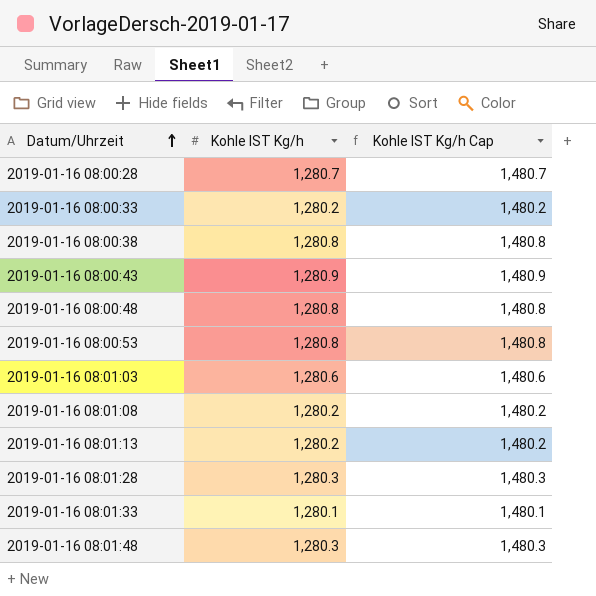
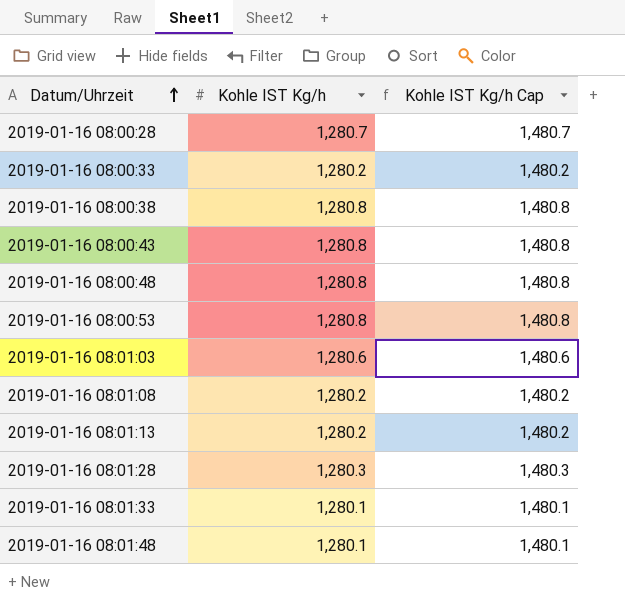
2019-01-16 08:00:43 | Kohle IST Kg/h: 1,280.9 -> 1,280.8
2019-01-16 08:00:43 | Kohle IST Kg/h Cap: 1,480.9 -> 1,480.8
2019-01-16 08:01:48 | Kohle IST Kg/h: 1,280.3 -> 1,280.1
2019-01-16 08:01:48 | Kohle IST Kg/h Cap: 1,480.3 -> 1,480.1

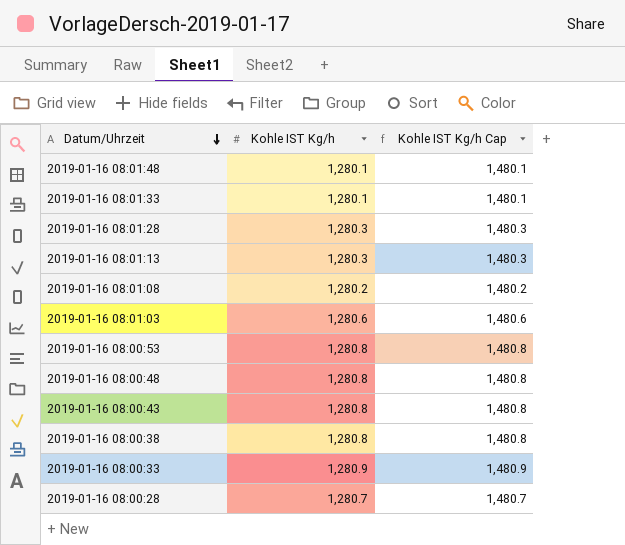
row order: Datum/Uhrzeit ascending -> Datum/Uhrzeit descending
2019-01-16 08:01:13 | Kohle IST Kg/h: 1,280.2 -> 1,280.3
2019-01-16 08:01:13 | Kohle IST Kg/h Cap: 1,480.2 -> 1,480.3
2019-01-16 08:00:33 | Kohle IST Kg/h: 1,280.2 -> 1,280.9
2019-01-16 08:00:33 | Kohle IST Kg/h Cap: 1,480.2 -> 1,480.9

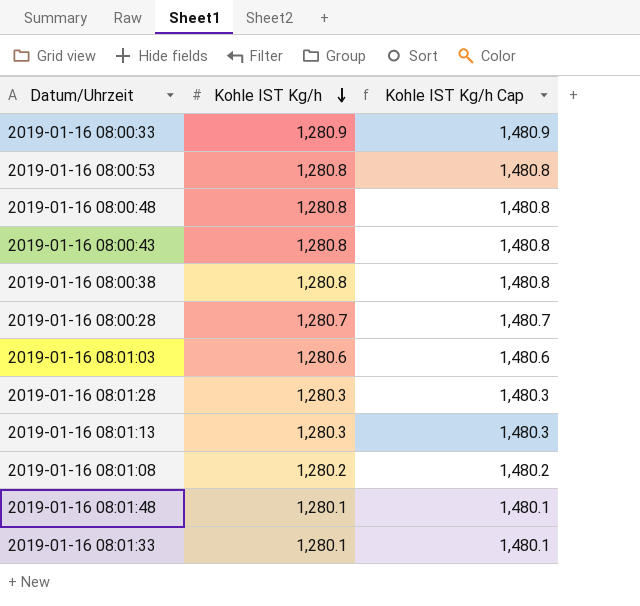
row order: Datum/Uhrzeit descending -> Kohle IST Kg/h descending

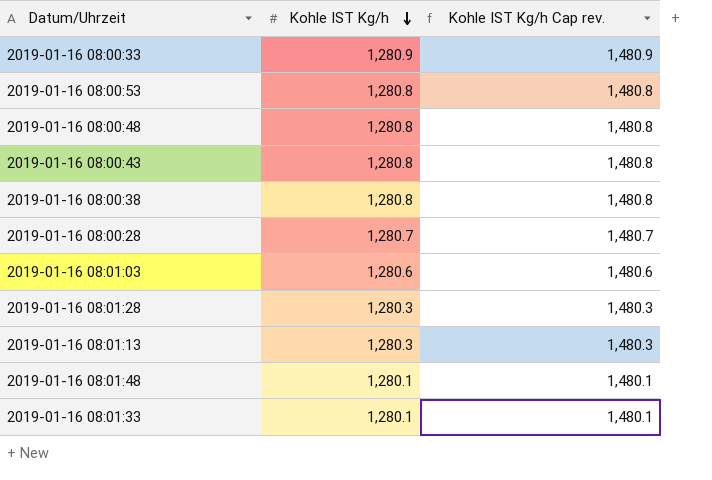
column name: Kohle IST Kg/h Cap -> Kohle IST Kg/h Cap rev.
row 2019-01-16 08:01:08: 1,280.2 | 1,480.2 -> none

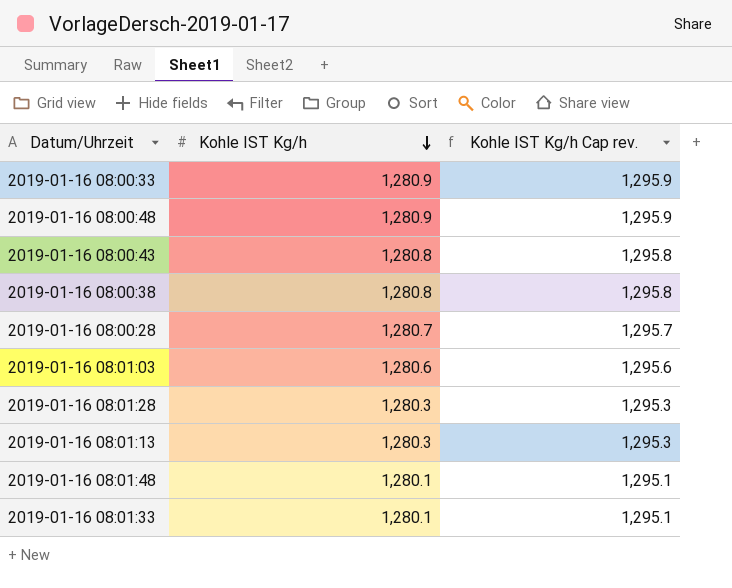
column Kohle IST Kg/h Cap rev. | formula: [Kohle IST Kg/h] + 200 -> [Kohle IST Kg/h] + 15
row 2019-01-16 08:00:53: 1,280.8 | 1,480.8 -> none
2019-01-16 08:00:48 | Kohle IST Kg/h: 1,280.8 -> 1,280.9

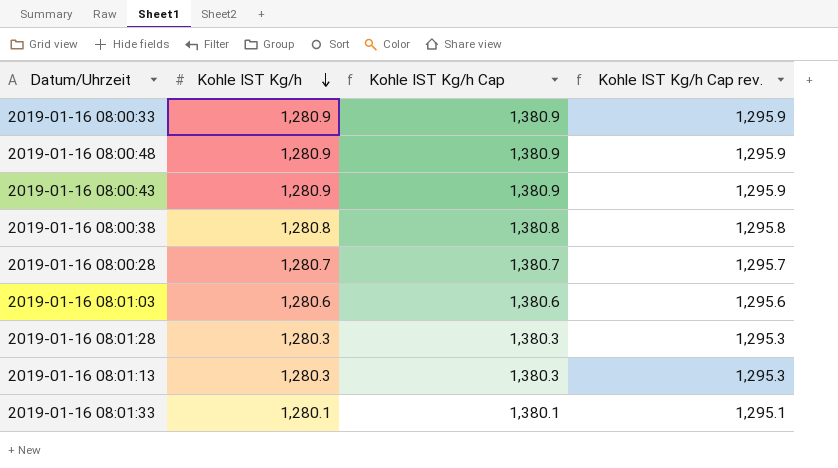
column Kohle IST Kg/h Cap | formula: none -> [Kohle IST Kg/h] + 100
row 2019-01-16 08:01:48: 1,280.1 | 1,295.1 -> none
2019-01-16 08:00:43 | Kohle IST Kg/h: 1,280.8 -> 1,280.9
2019-01-16 08:00:43 | Kohle IST Kg/h Cap rev.: 1,295.8 -> 1,295.9

